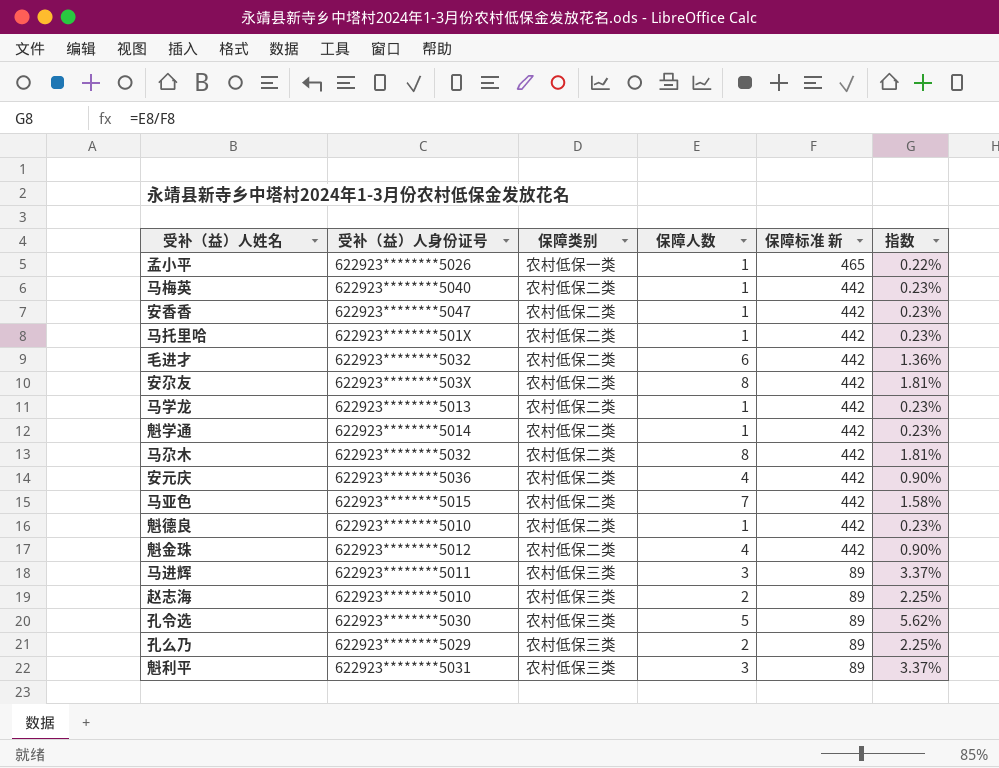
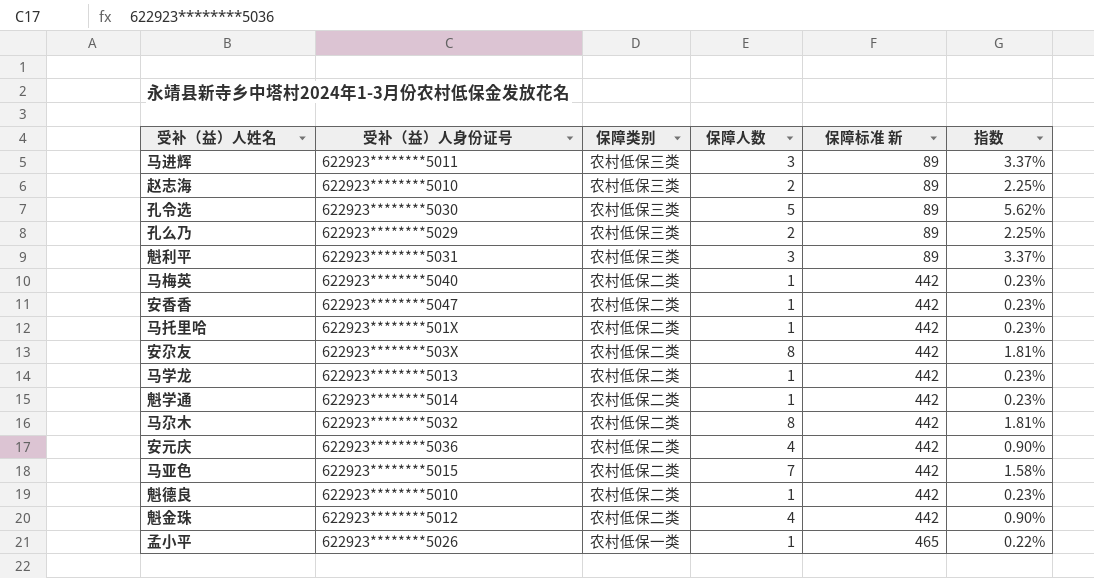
row order: 保障标准 新 descending -> 保障标准 新 ascending
row 毛进才: 622923********5032 | 农村低保二类 | 6 | 442 | 1.36% -> none

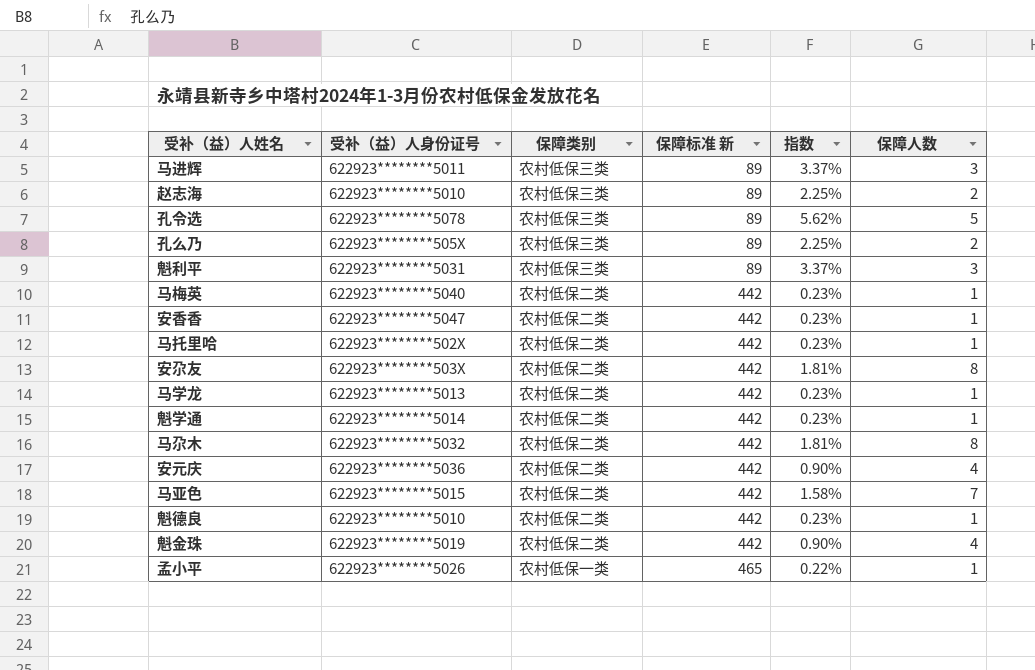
column 保障人数 | position: 4 -> 6
孔令选 | 受补（益）人身份证号: 622923********5030 -> 622923********5078
孔么乃 | 受补（益）人身份证号: 622923********5029 -> 622923********505X
马托里哈 | 受补（益）人身份证号: 622923********501X -> 622923********502X
魁金珠 | 受补（益）人身份证号: 622923********5012 -> 622923********5019

